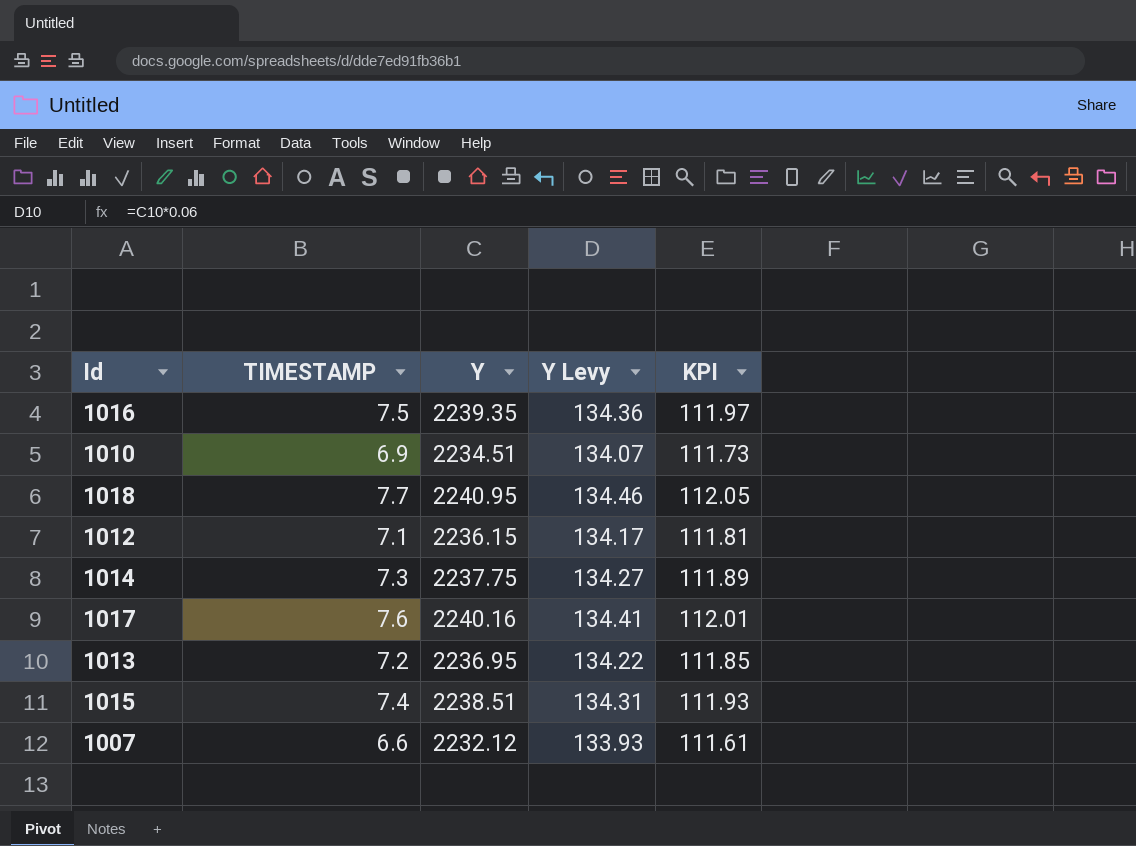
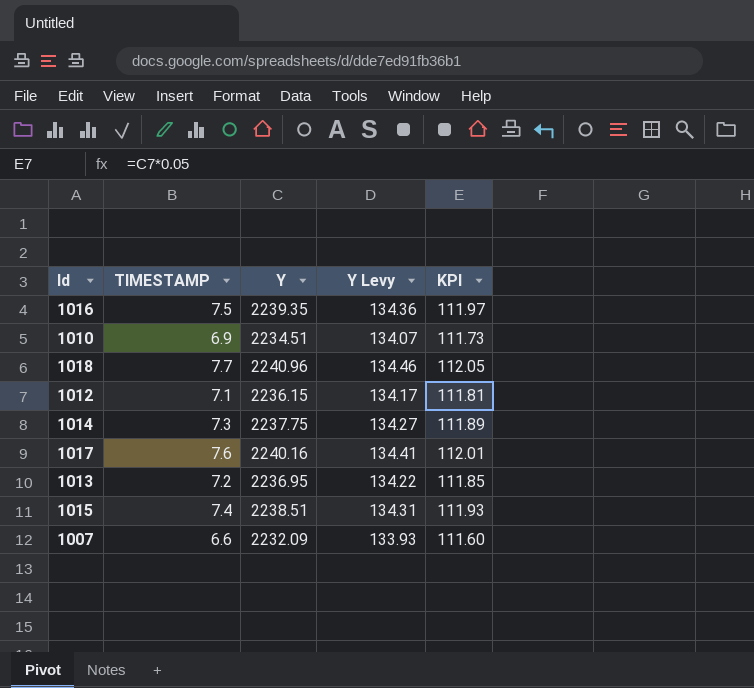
1018 | Y: 2240.95 -> 2240.96
1007 | Y: 2232.12 -> 2232.09
1007 | KPI: 111.61 -> 111.60

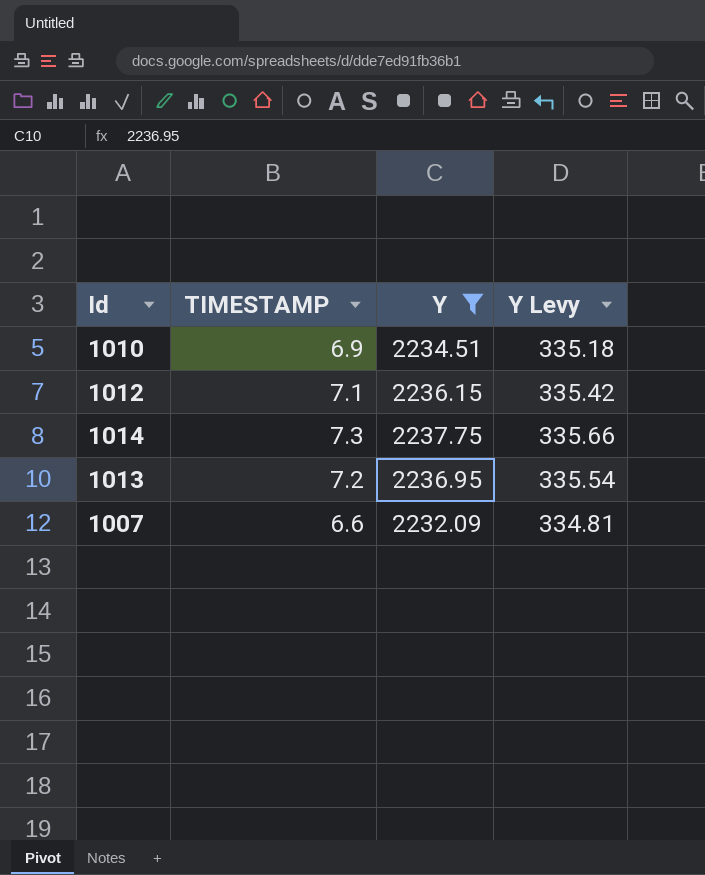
filter: none -> Y <= 2237.75
column KPI | formula: [Y] * 0.05 -> none
column Y Levy | formula: [Y] * 0.06 -> [Y] * 0.15

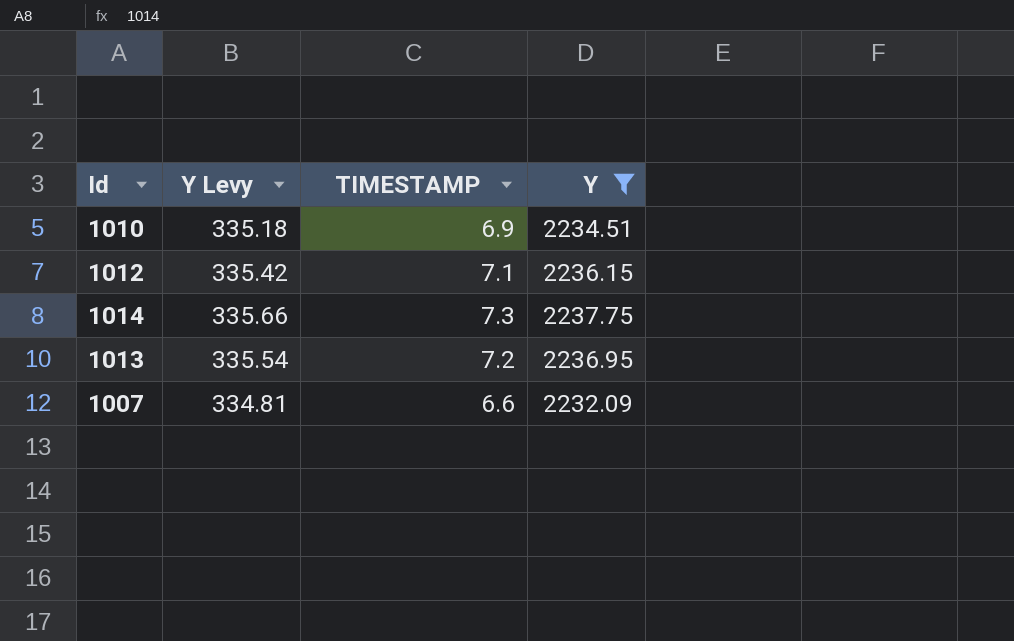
column Y Levy | position: 4 -> 2

